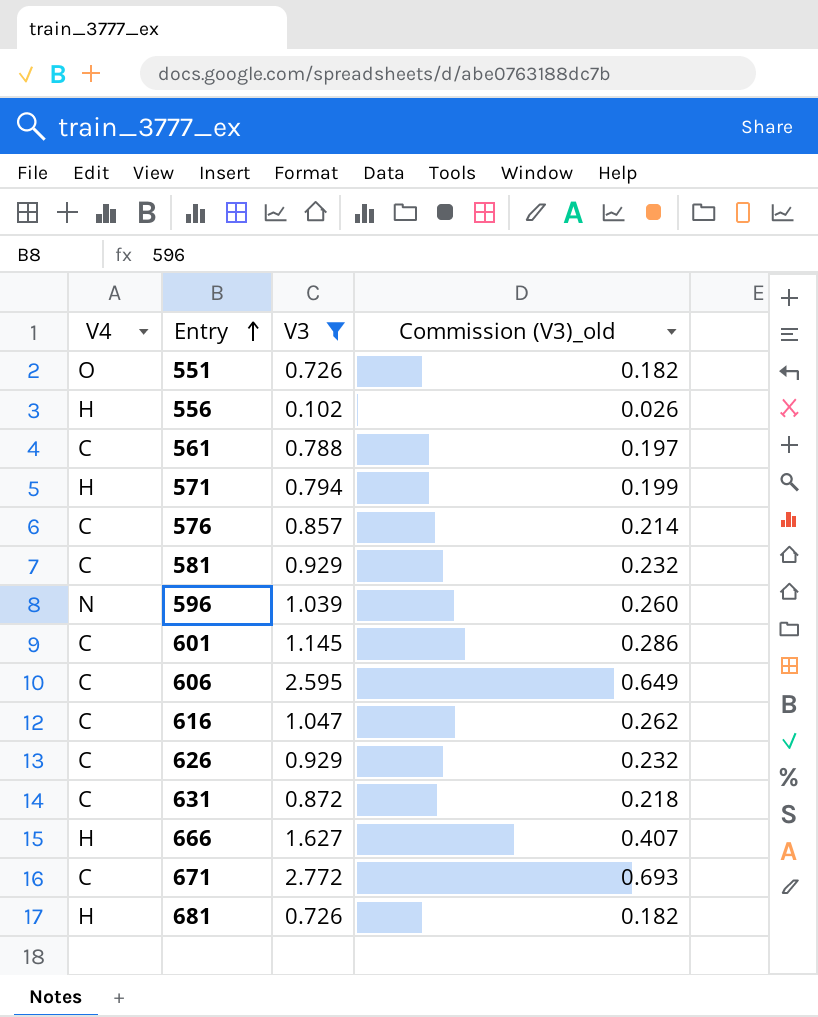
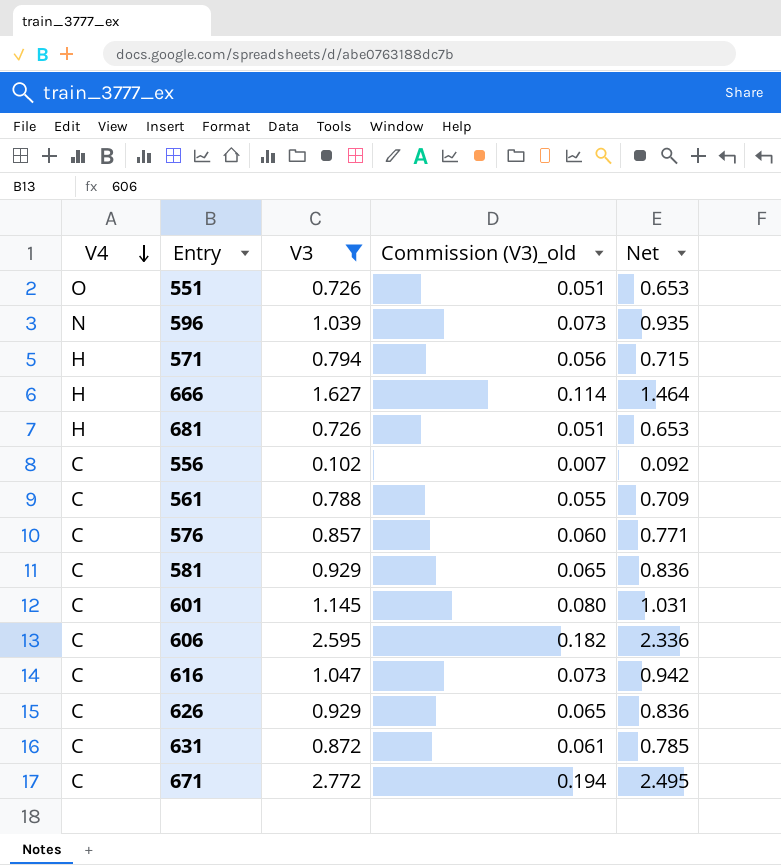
row order: Entry ascending -> V4 descending
column Commission (V3)_old | formula: [V3] * 0.25 -> [V3] * 0.07
column Net | formula: none -> [V3] * 0.9
556 | V4: H -> C

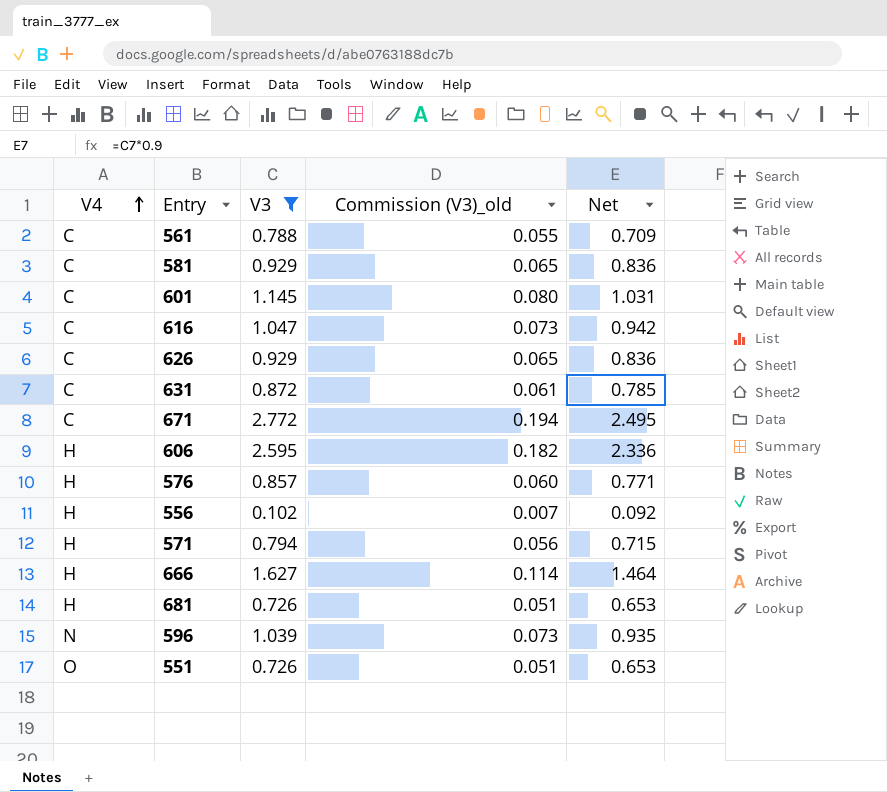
row order: V4 descending -> V4 ascending
606 | V4: C -> H
576 | V4: C -> H
556 | V4: C -> H

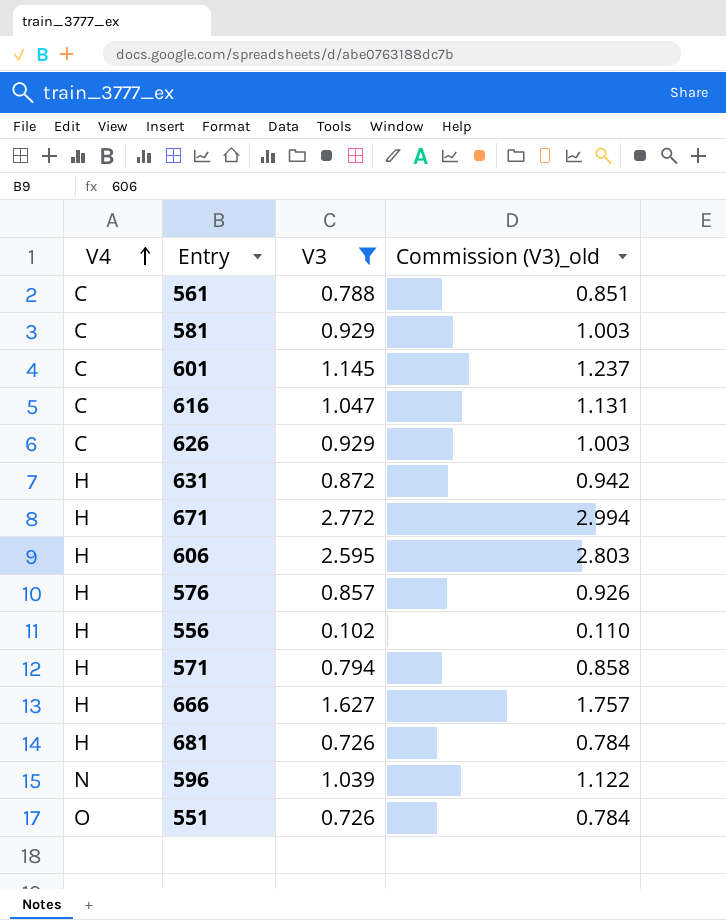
column Net | formula: [V3] * 0.9 -> none
column Commission (V3)_old | formula: [V3] * 0.07 -> [V3] * 1.08
631 | V4: C -> H
671 | V4: C -> H

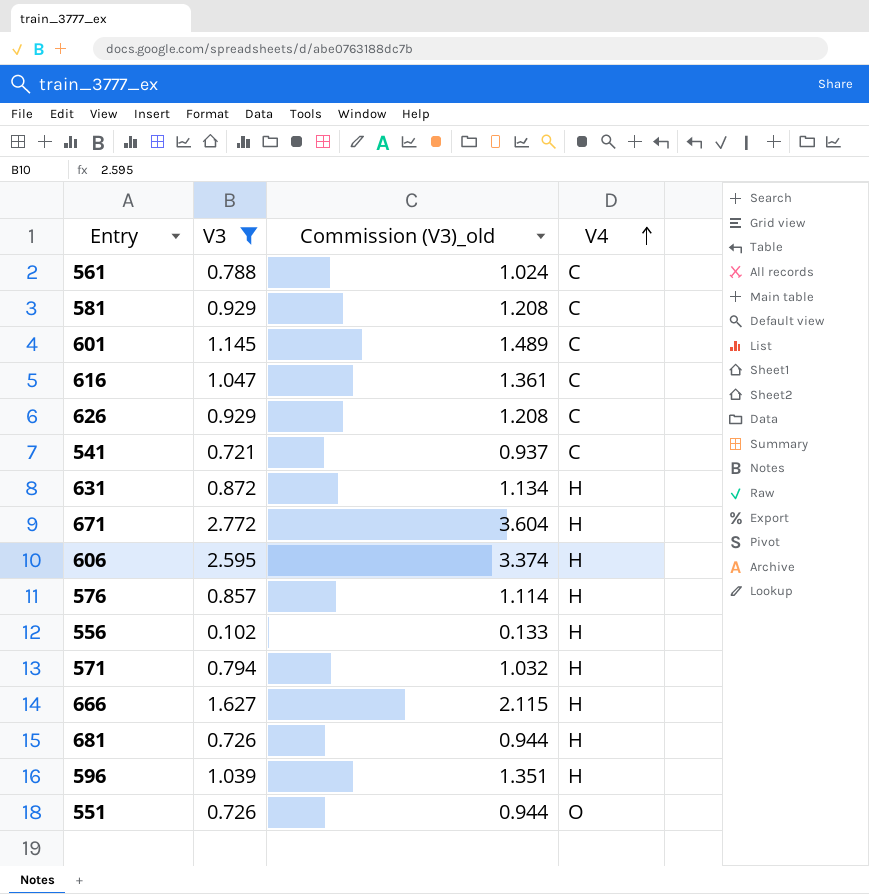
column Commission (V3)_old | formula: [V3] * 1.08 -> [V3] * 1.3
column V4 | position: 1 -> 4
row 541: none -> 0.721 | 0.937 | C
596 | V4: N -> H

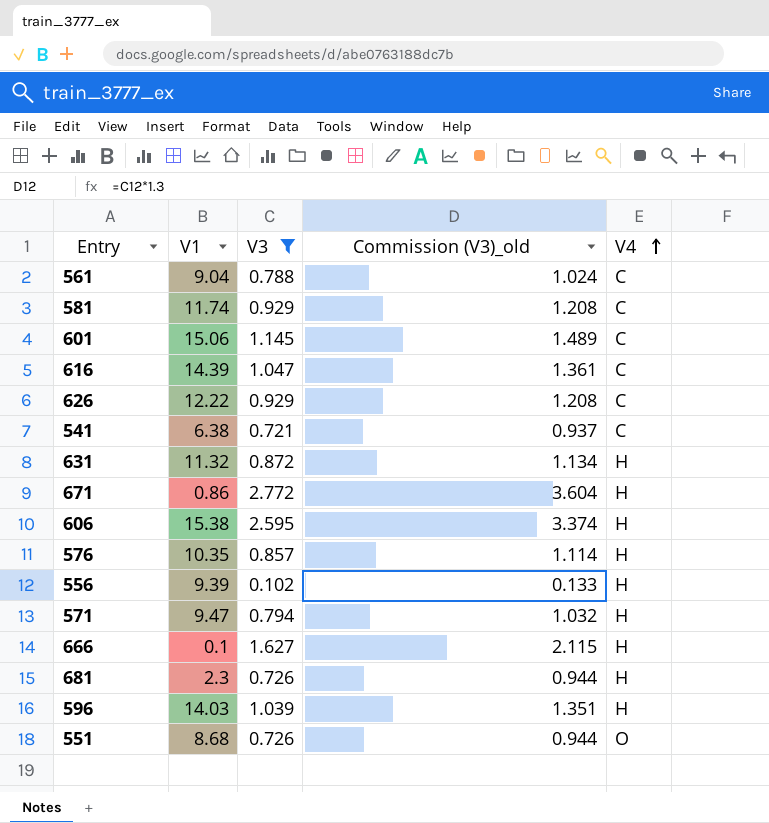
column V1 | position: none -> 2

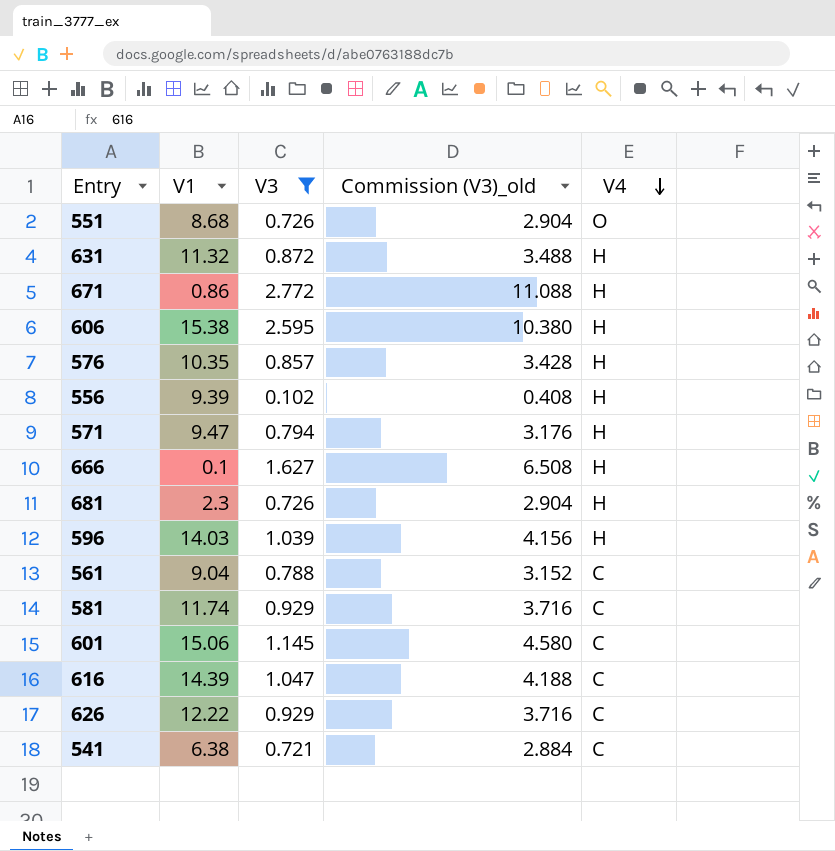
row order: V4 ascending -> V4 descending
column Commission (V3)_old | formula: [V3] * 1.3 -> [V3] * 4

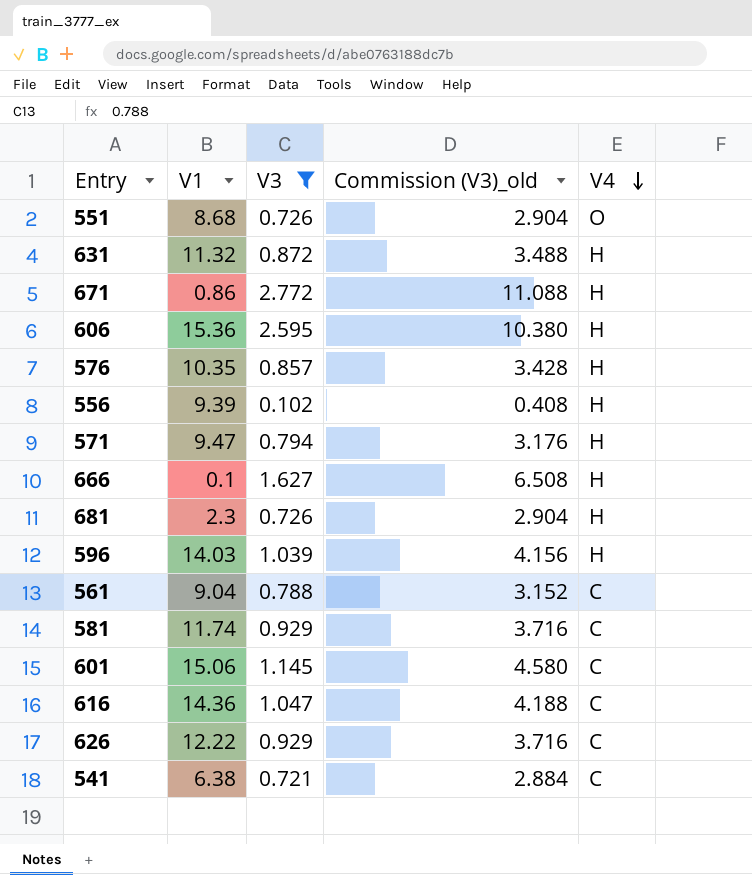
606 | V1: 15.38 -> 15.36
616 | V1: 14.39 -> 14.36

